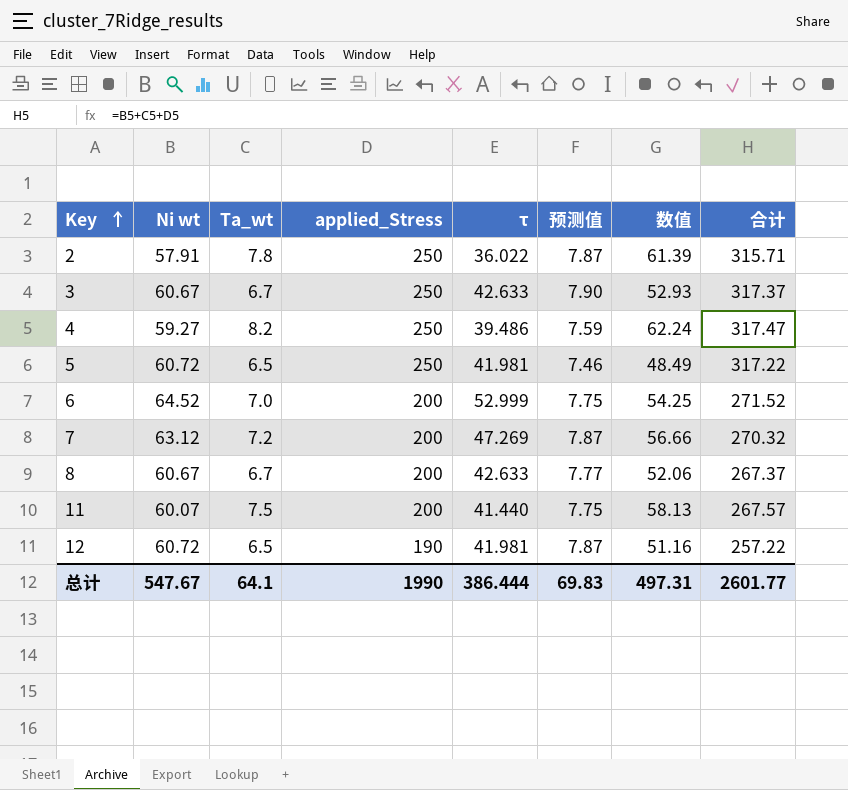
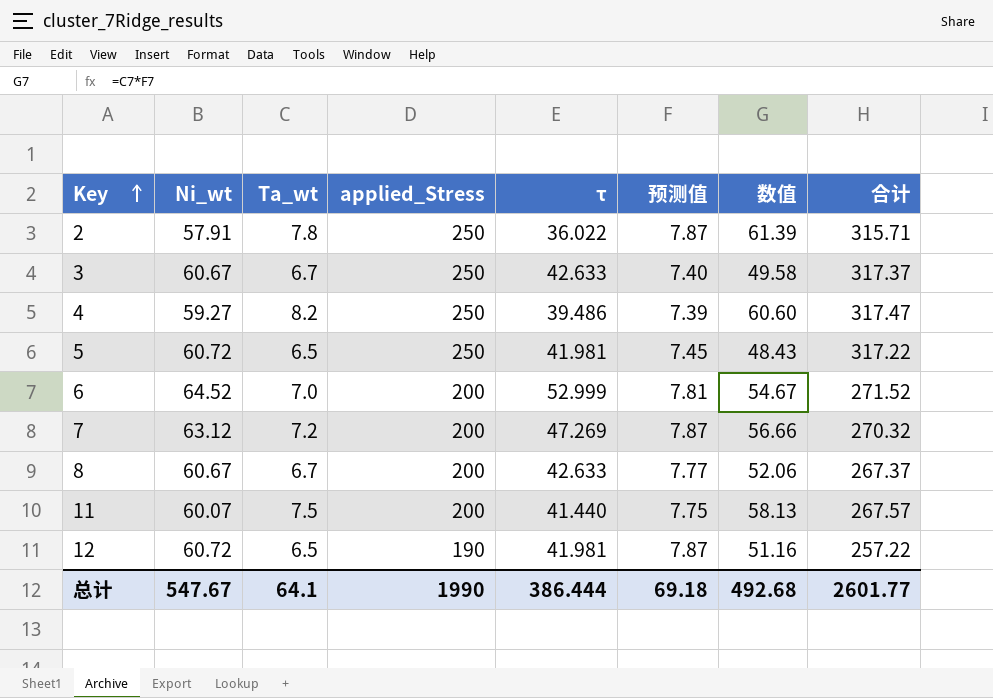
column name: Ni wt -> Ni_wt
3 | 预测值: 7.90 -> 7.40
3 | 数值: 52.93 -> 49.58
4 | 预测值: 7.59 -> 7.39
4 | 数值: 62.24 -> 60.60
5 | 预测值: 7.46 -> 7.45
5 | 数值: 48.49 -> 48.43
6 | 预测值: 7.75 -> 7.81
6 | 数值: 54.25 -> 54.67
总计 | 预测值: 69.83 -> 69.18
总计 | 数值: 497.31 -> 492.68

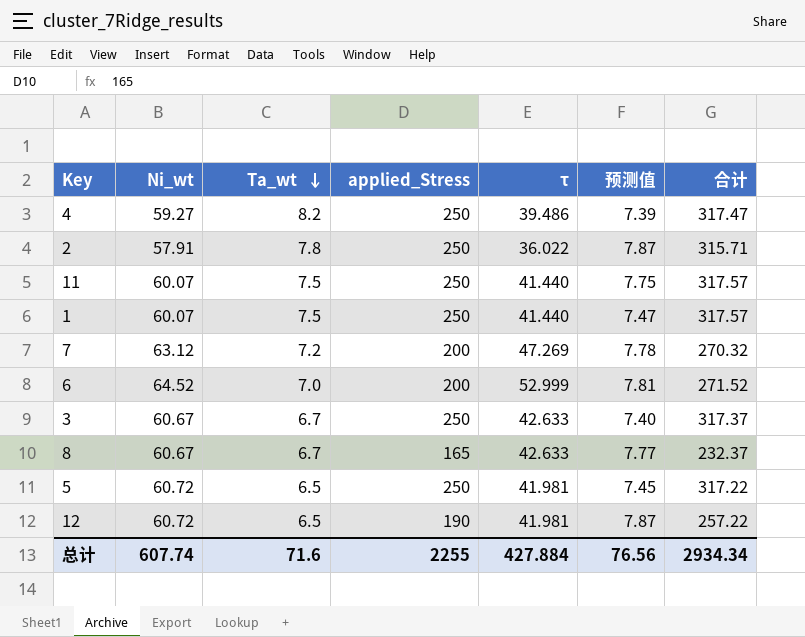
row order: Key ascending -> Ta_wt descending
column 数值 | formula: [Ta_wt] * [预测值] -> none
11 | applied_Stress: 200 -> 250
11 | 合计: 267.57 -> 317.57
row 1: none -> 60.07 | 7.5 | 250 | 41.440 | 7.47 | 317.57
7 | 预测值: 7.87 -> 7.78
8 | applied_Stress: 200 -> 165
8 | 合计: 267.37 -> 232.37
总计 | Ni_wt: 547.67 -> 607.74
总计 | Ta_wt: 64.1 -> 71.6
总计 | applied_Stress: 1990 -> 2255
总计 | τ: 386.444 -> 427.884
总计 | 预测值: 69.18 -> 76.56
总计 | 合计: 2601.77 -> 2934.34

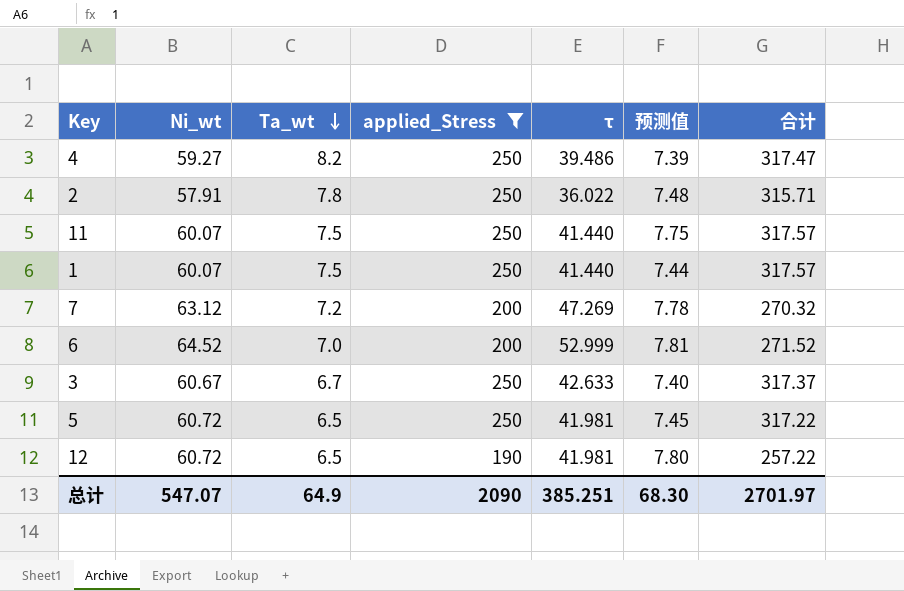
filter: none -> applied_Stress != 165
2 | 预测值: 7.87 -> 7.48
1 | 预测值: 7.47 -> 7.44
12 | 预测值: 7.87 -> 7.80
总计 | Ni_wt: 607.74 -> 547.07
总计 | Ta_wt: 71.6 -> 64.9
总计 | applied_Stress: 2255 -> 2090
总计 | τ: 427.884 -> 385.251
总计 | 预测值: 76.56 -> 68.30
总计 | 合计: 2934.34 -> 2701.97

